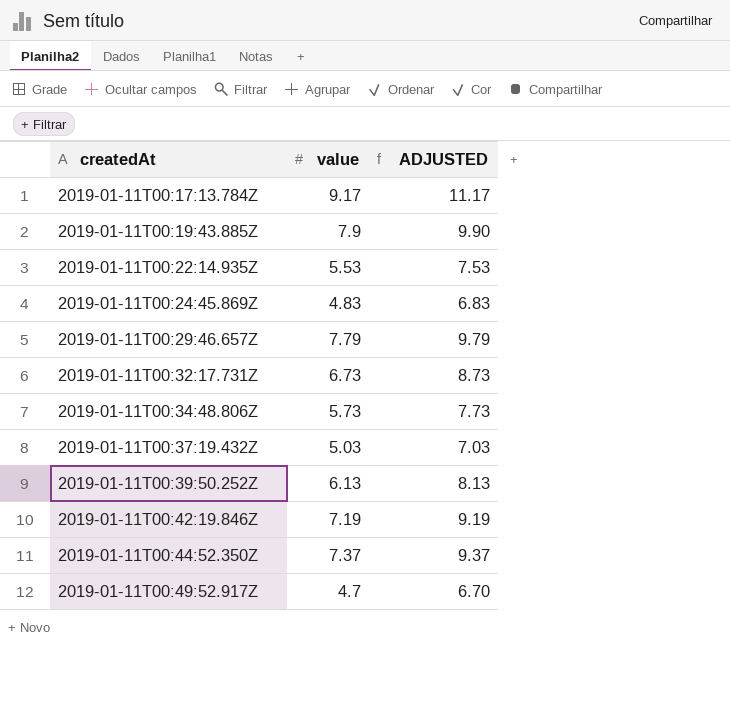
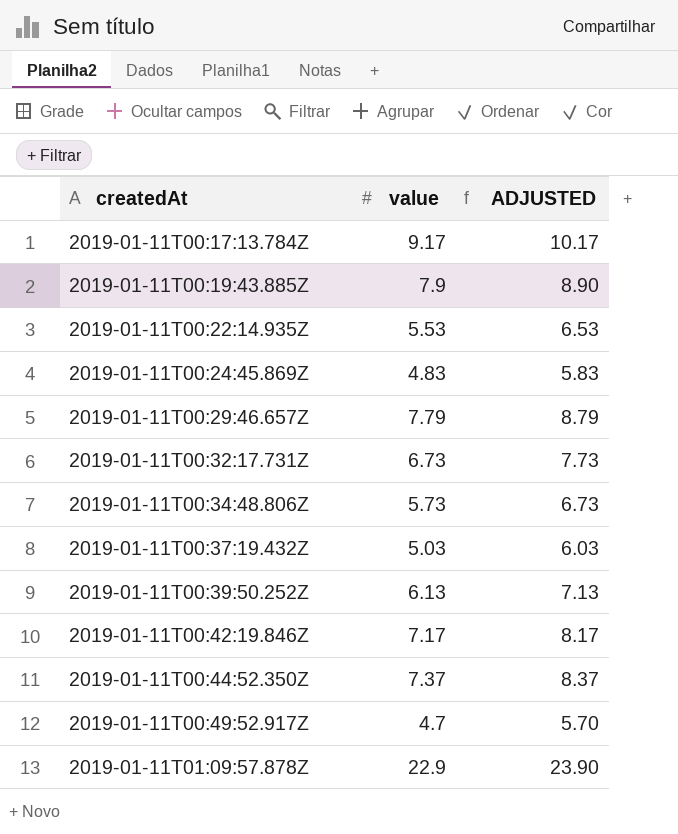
column ADJUSTED | formula: [value] + 2 -> [value] + 1
2019-01-11T00:42:19.846Z | value: 7.19 -> 7.17
row 2019-01-11T01:09:57.878Z: none -> 22.9 | 23.90

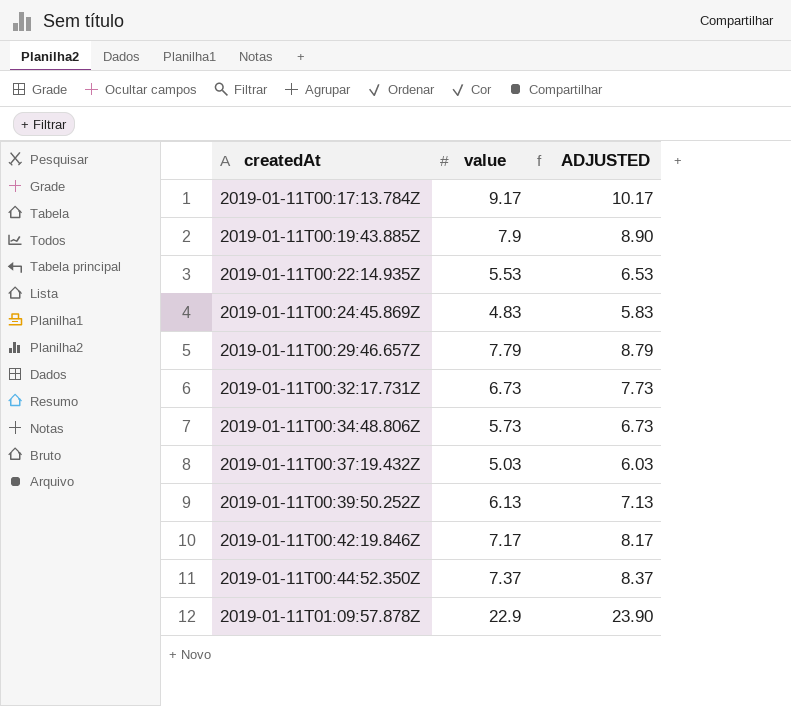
row 2019-01-11T00:49:52.917Z: 4.7 | 5.70 -> none

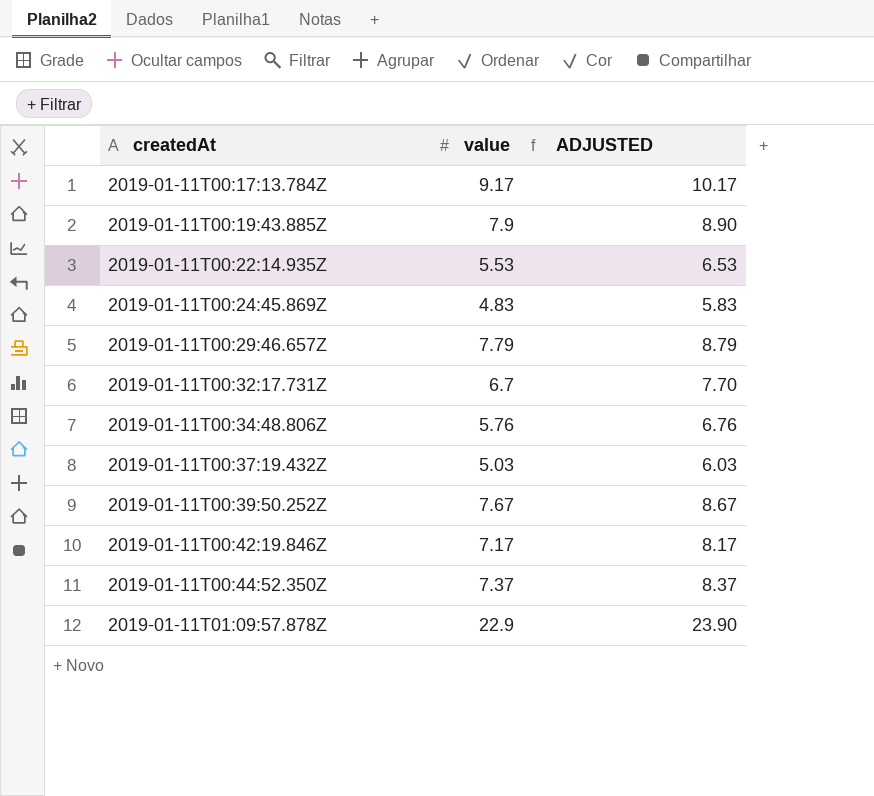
2019-01-11T00:32:17.731Z | value: 6.73 -> 6.7
2019-01-11T00:32:17.731Z | ADJUSTED: 7.73 -> 7.70
2019-01-11T00:34:48.806Z | value: 5.73 -> 5.76
2019-01-11T00:34:48.806Z | ADJUSTED: 6.73 -> 6.76
2019-01-11T00:39:50.252Z | value: 6.13 -> 7.67
2019-01-11T00:39:50.252Z | ADJUSTED: 7.13 -> 8.67

